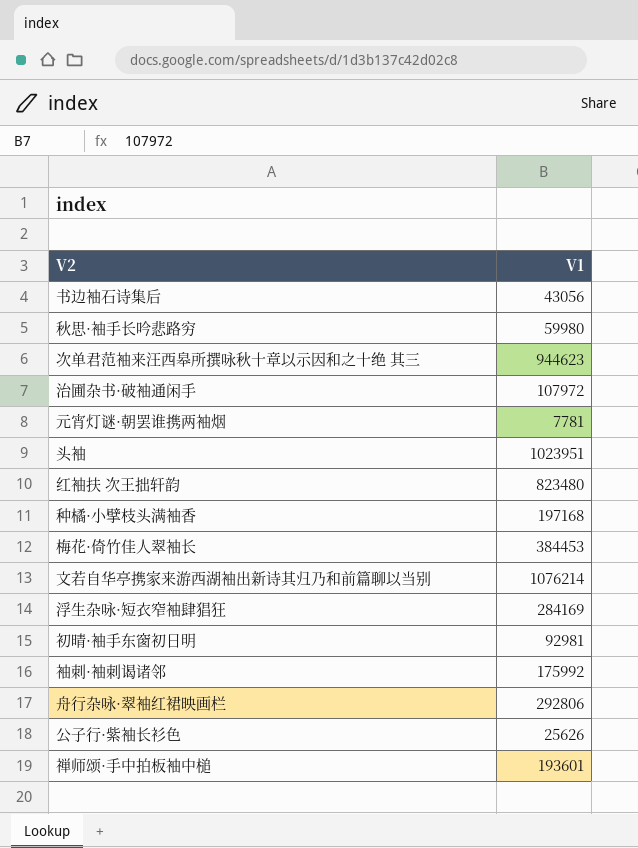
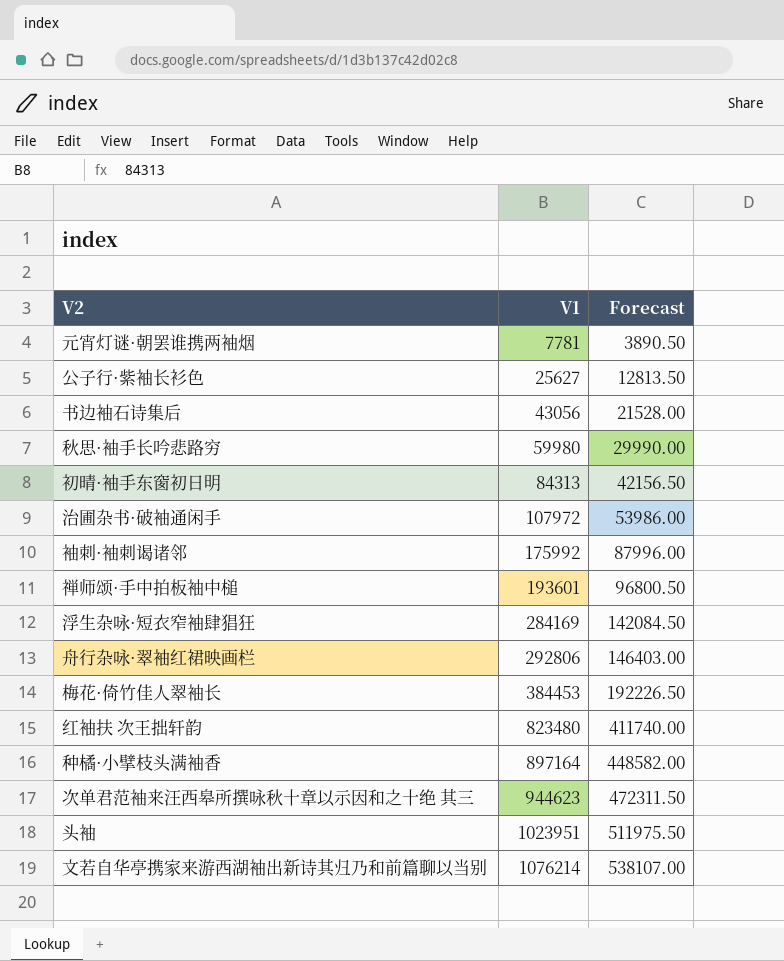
row order: none -> V1 ascending
column Forecast | formula: none -> [V1] * 0.5
公子行·紫袖长衫色 | V1: 25626 -> 25627
初晴·袖手东窗初日明 | V1: 92981 -> 84313
种橘·小擘枝头满袖香 | V1: 197168 -> 897164

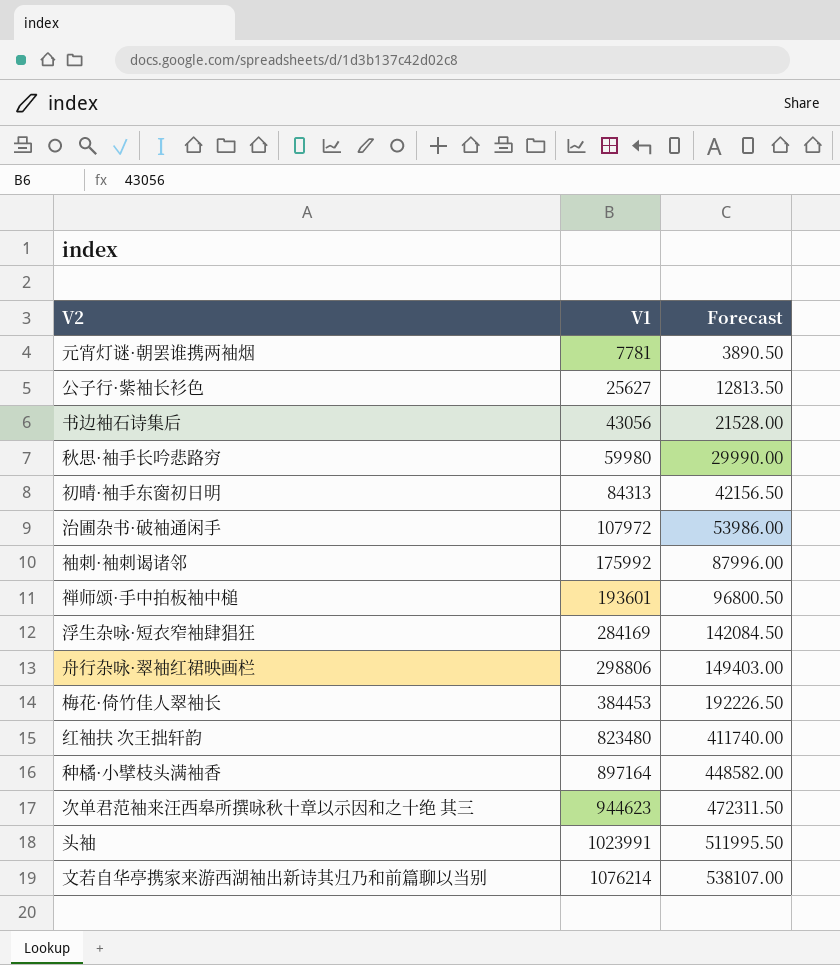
舟行杂咏·翠袖红裙映画栏 | V1: 292806 -> 298806
舟行杂咏·翠袖红裙映画栏 | Forecast: 146403.00 -> 149403.00
头袖 | V1: 1023951 -> 1023991
头袖 | Forecast: 511975.50 -> 511995.50

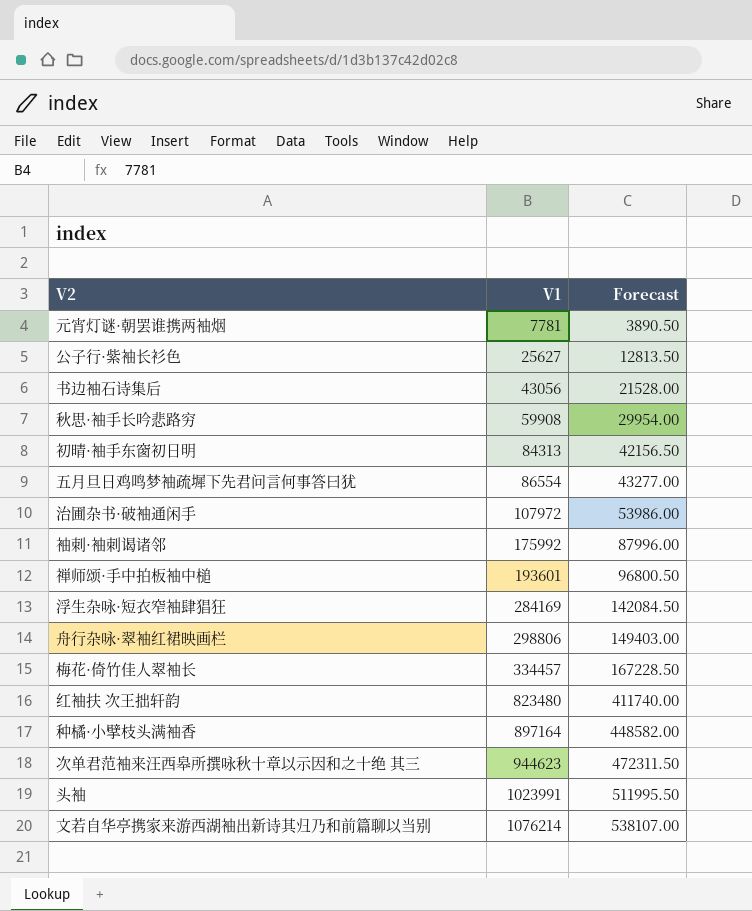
秋思·袖手长吟悲路穷 | V1: 59980 -> 59908
秋思·袖手长吟悲路穷 | Forecast: 29990.00 -> 29954.00
row 五月旦日鸡鸣梦袖疏墀下先君问言何事答曰犹: none -> 86554 | 43277.00
梅花·倚竹佳人翠袖长 | V1: 384453 -> 334457
梅花·倚竹佳人翠袖长 | Forecast: 192226.50 -> 167228.50

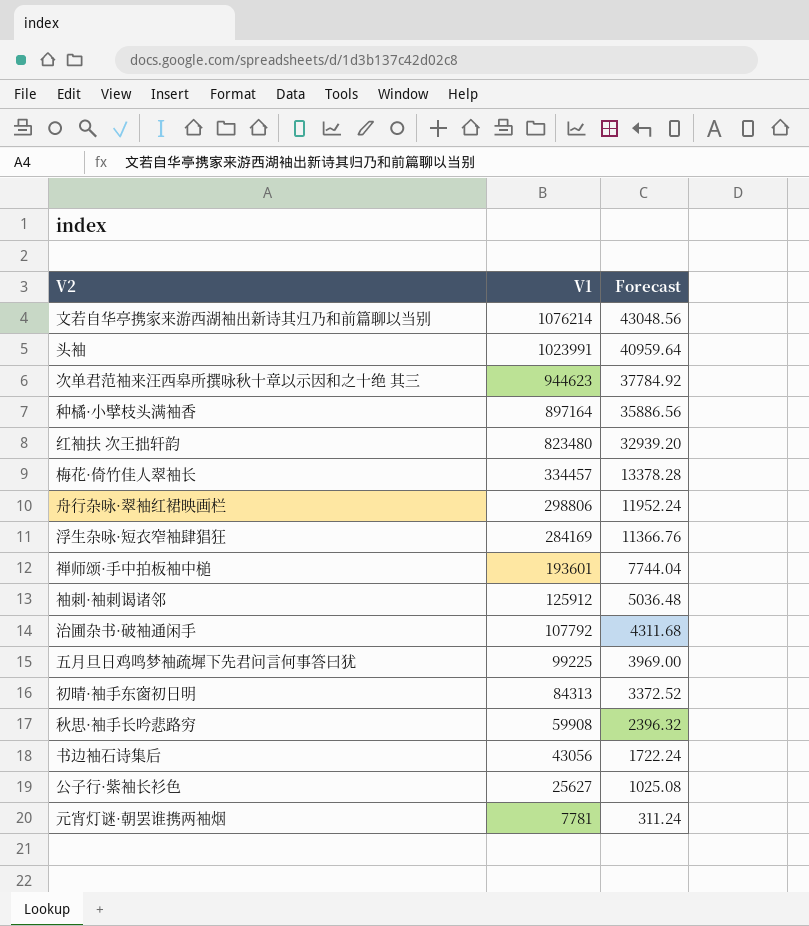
row order: V1 ascending -> V1 descending
column Forecast | formula: [V1] * 0.5 -> [V1] * 0.04
袖刺·袖刺谒诸邻 | V1: 175992 -> 125912
治圃杂书·破袖通闲手 | V1: 107972 -> 107792
五月旦日鸡鸣梦袖疏墀下先君问言何事答曰犹 | V1: 86554 -> 99225

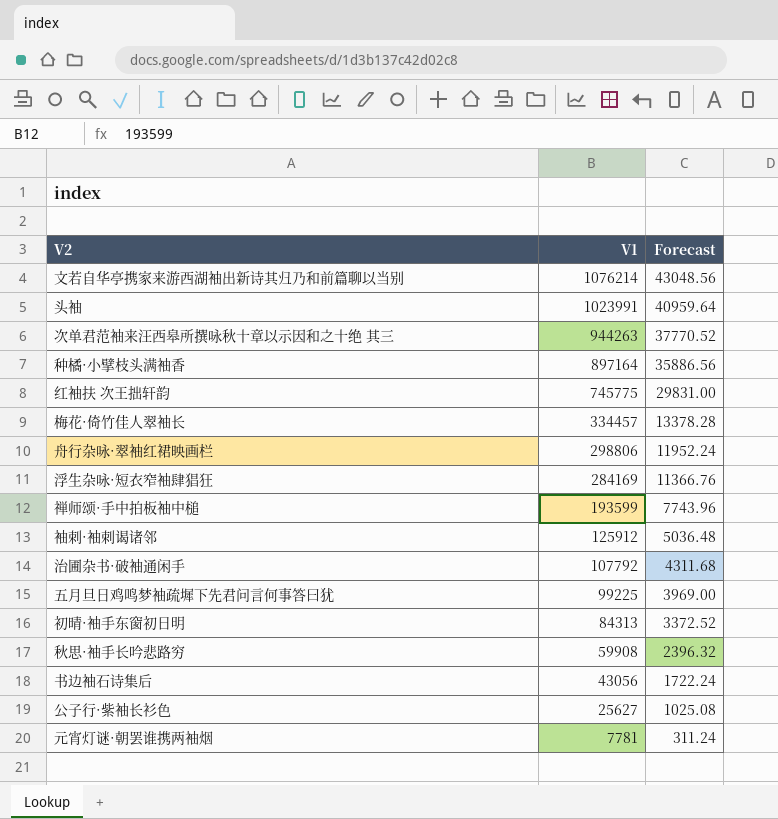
次单君范袖来汪西皋所撰咏秋十章以示因和之十绝 其三 | V1: 944623 -> 944263
次单君范袖来汪西皋所撰咏秋十章以示因和之十绝 其三 | Forecast: 37784.92 -> 37770.52
红袖扶 次王拙轩韵 | V1: 823480 -> 745775
红袖扶 次王拙轩韵 | Forecast: 32939.20 -> 29831.00
禅师颂·手中拍板袖中槌 | V1: 193601 -> 193599
禅师颂·手中拍板袖中槌 | Forecast: 7744.04 -> 7743.96

